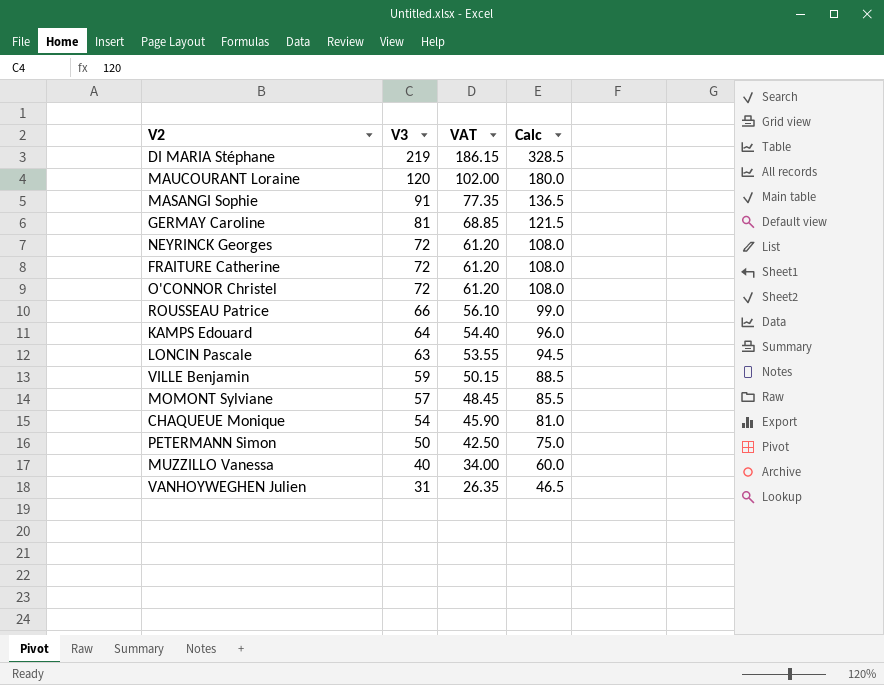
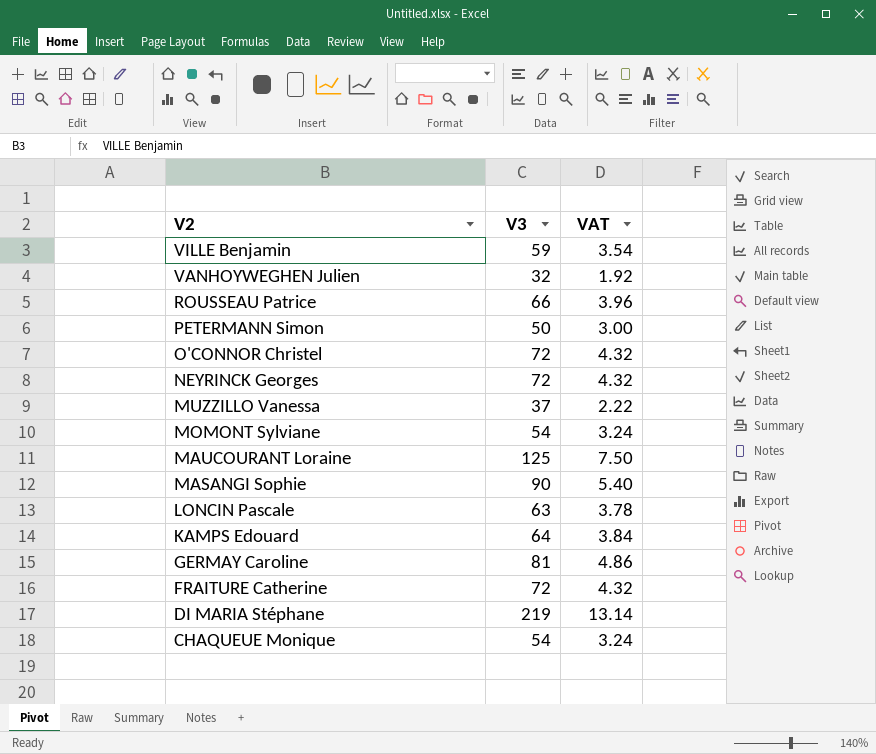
row order: V3 descending -> V2 descending
column Calc | formula: [V3] * 1.5 -> none
column VAT | formula: [V3] * 0.85 -> [V3] * 0.06
VANHOYWEGHEN Julien | V3: 31 -> 32
MUZZILLO Vanessa | V3: 40 -> 37
MOMONT Sylviane | V3: 57 -> 54
MAUCOURANT Loraine | V3: 120 -> 125
MASANGI Sophie | V3: 91 -> 90

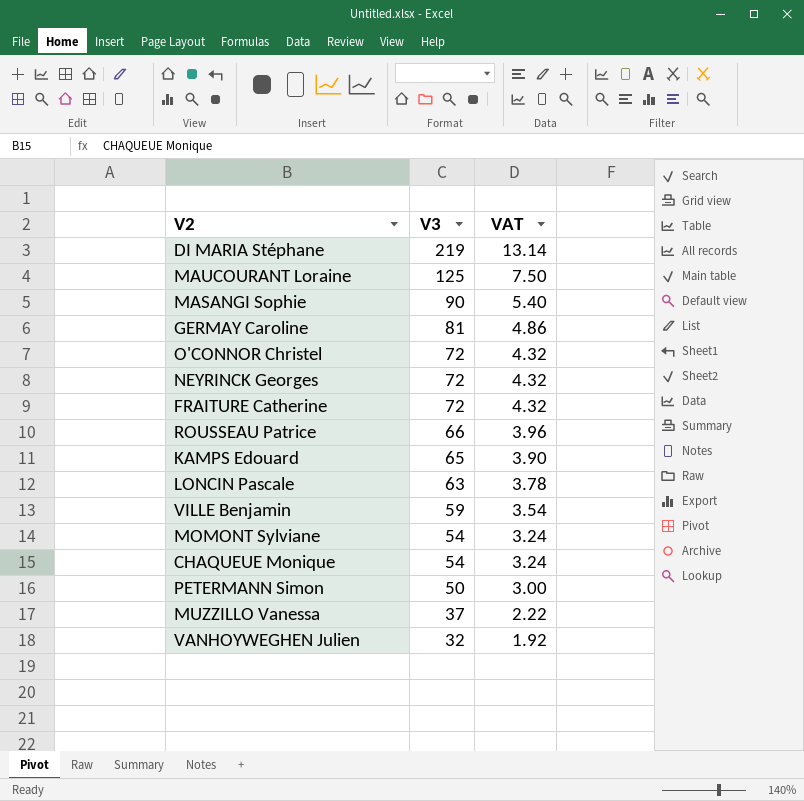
row order: V2 descending -> V3 descending
KAMPS Edouard | V3: 64 -> 65
KAMPS Edouard | VAT: 3.84 -> 3.90

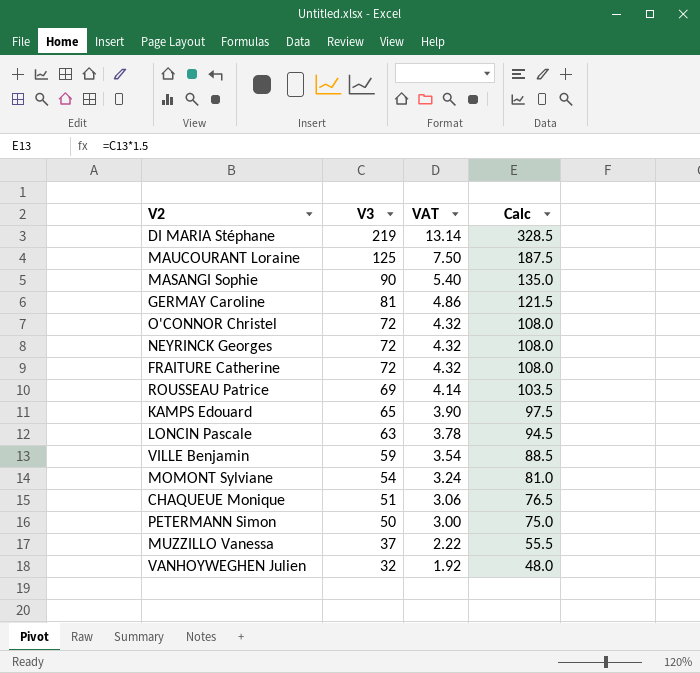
column Calc | formula: none -> [V3] * 1.5
ROUSSEAU Patrice | V3: 66 -> 69
ROUSSEAU Patrice | VAT: 3.96 -> 4.14
CHAQUEUE Monique | V3: 54 -> 51
CHAQUEUE Monique | VAT: 3.24 -> 3.06

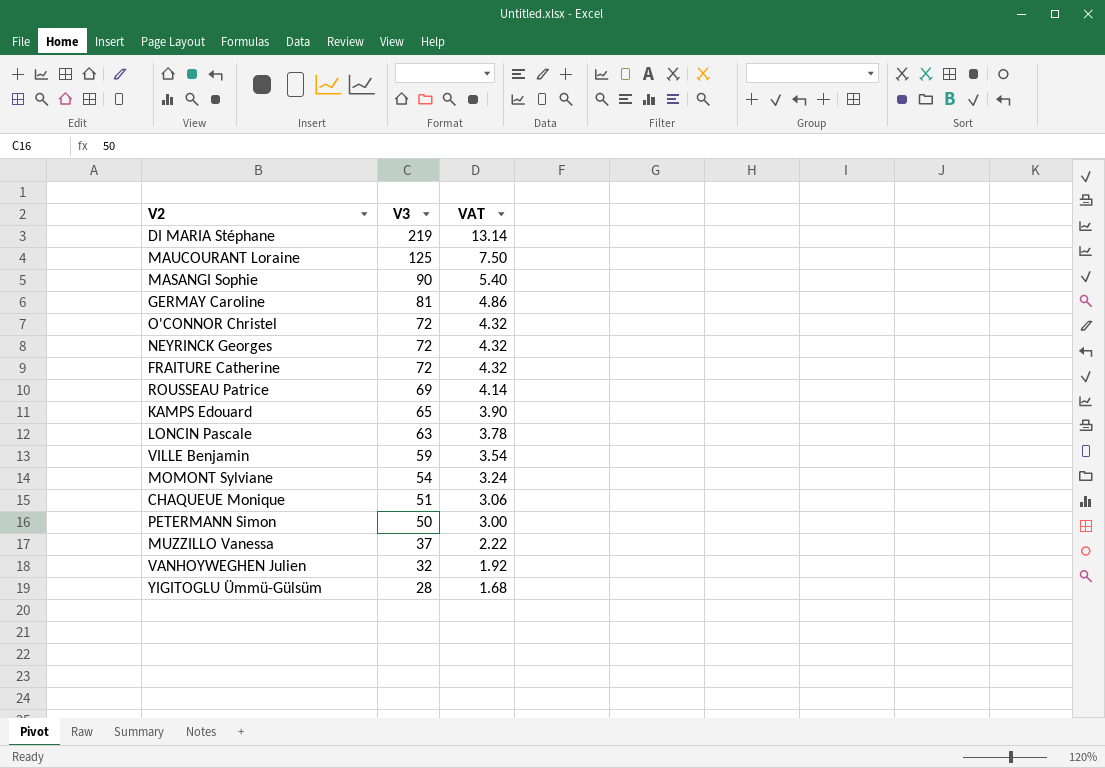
column Calc | formula: [V3] * 1.5 -> none
row YIGITOGLU Ümmü-Gülsüm: none -> 28 | 1.68

